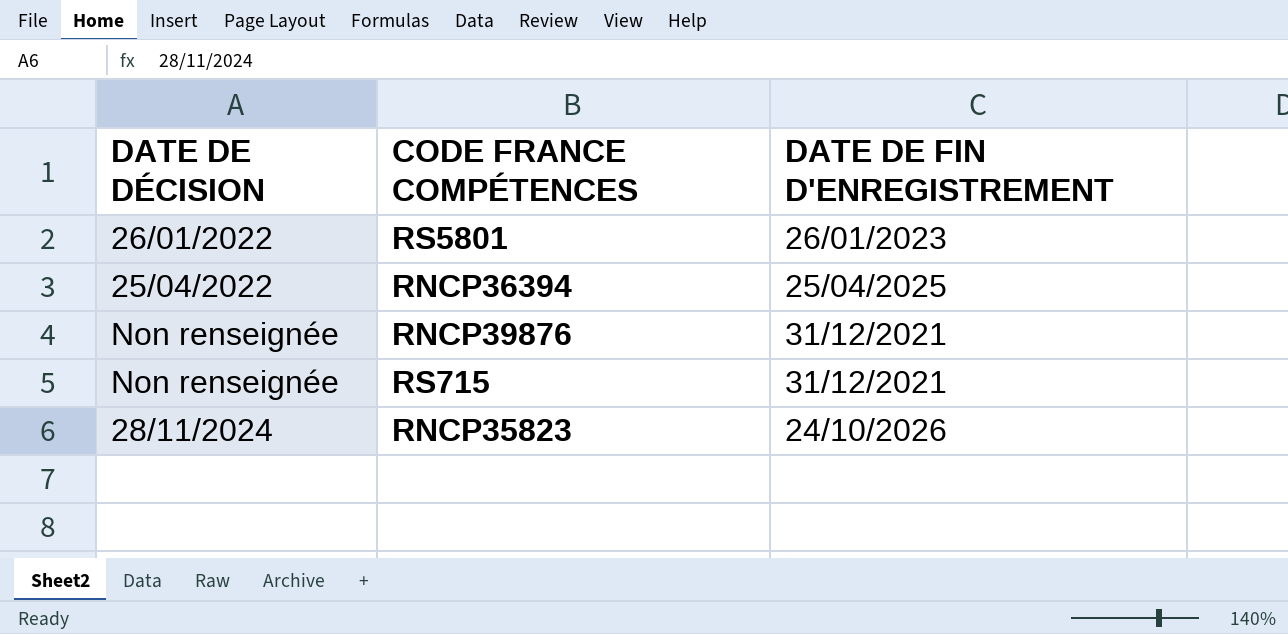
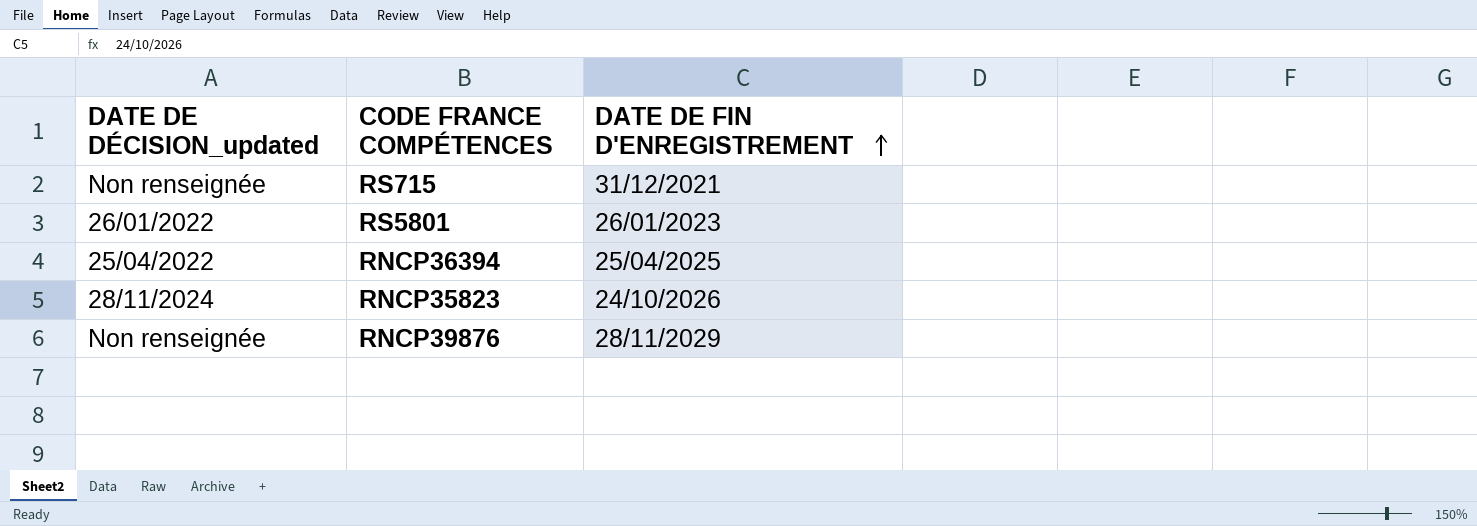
row order: none -> DATE DE FIN D'ENREGISTREMENT ascending
column name: DATE DE DÉCISION -> DATE DE DÉCISION_updated
RNCP39876 | DATE DE FIN D'ENREGISTREMENT: 31/12/2021 -> 28/11/2029

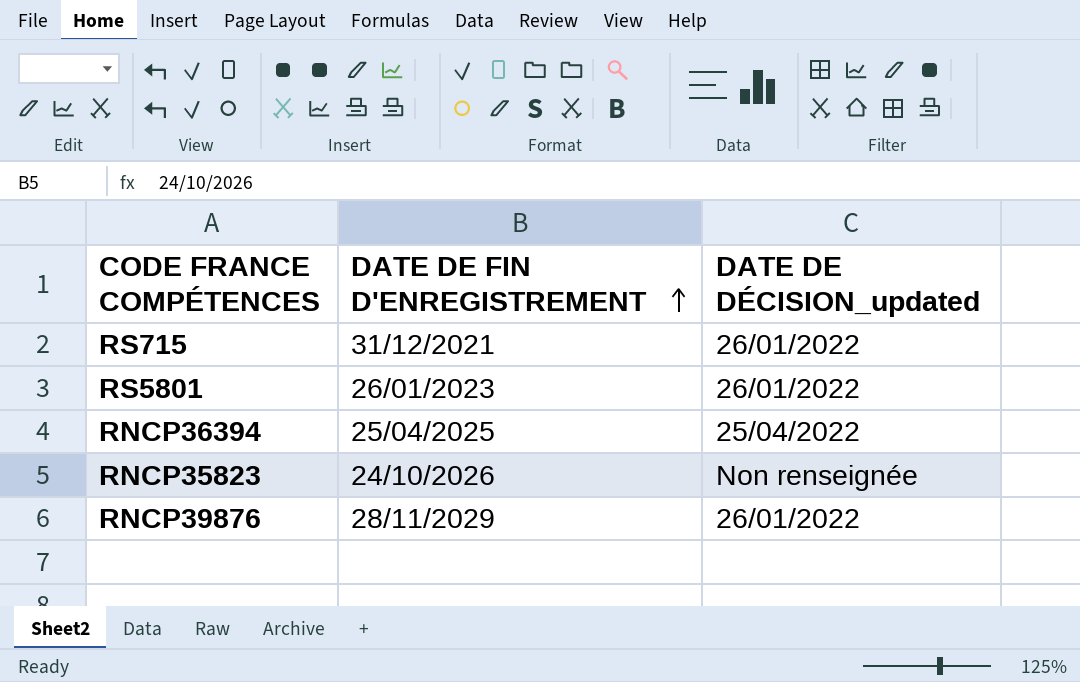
column DATE DE DÉCISION_updated | position: 1 -> 3
RS715 | DATE DE DÉCISION_updated: Non renseignée -> 26/01/2022
RNCP35823 | DATE DE DÉCISION_updated: 28/11/2024 -> Non renseignée
RNCP39876 | DATE DE DÉCISION_updated: Non renseignée -> 26/01/2022

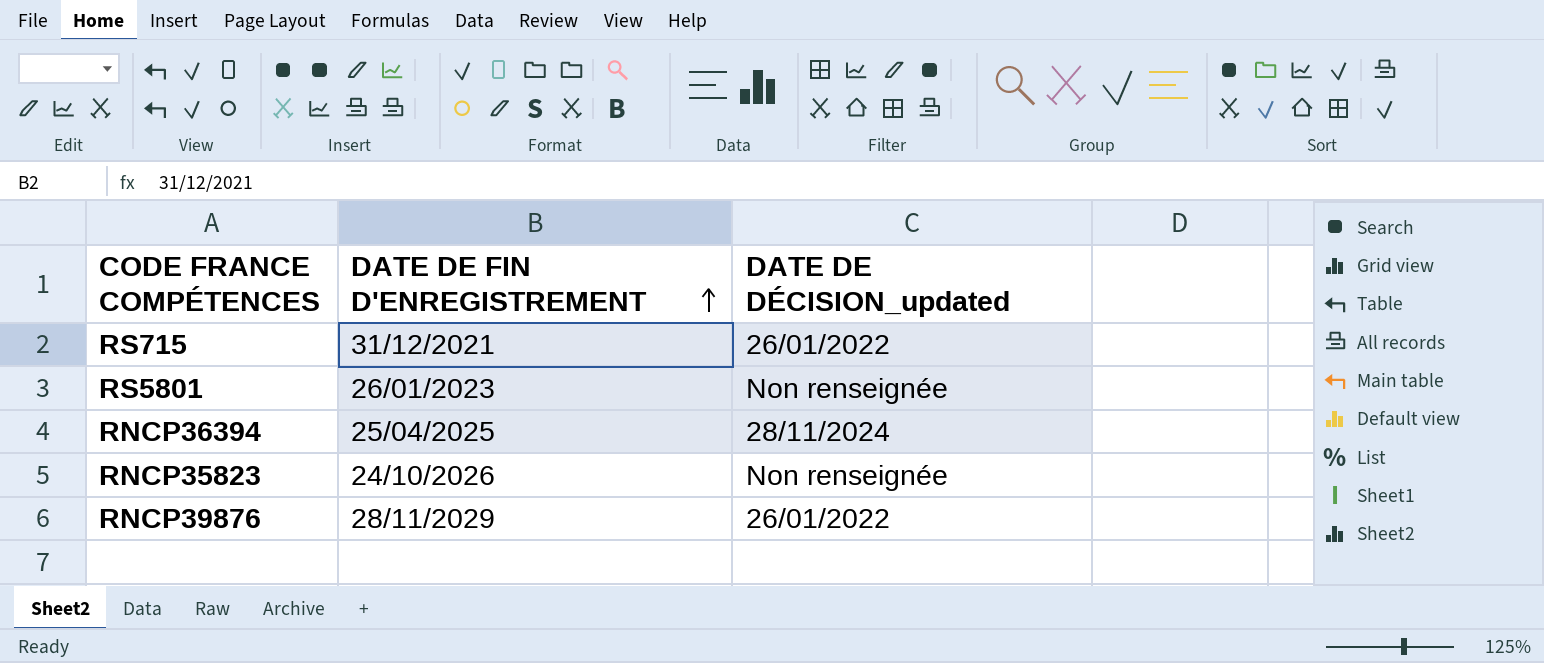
RS5801 | DATE DE DÉCISION_updated: 26/01/2022 -> Non renseignée
RNCP36394 | DATE DE DÉCISION_updated: 25/04/2022 -> 28/11/2024

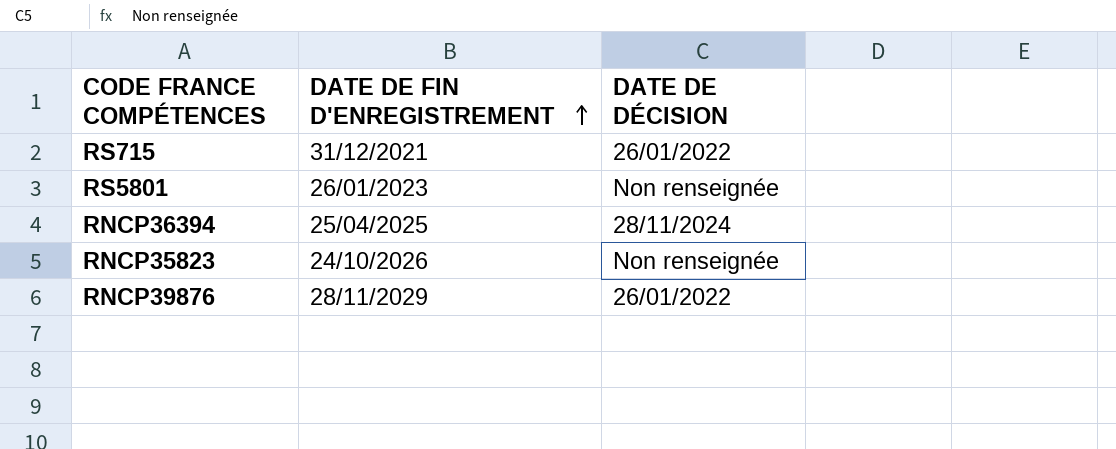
column name: DATE DE DÉCISION_updated -> DATE DE DÉCISION

